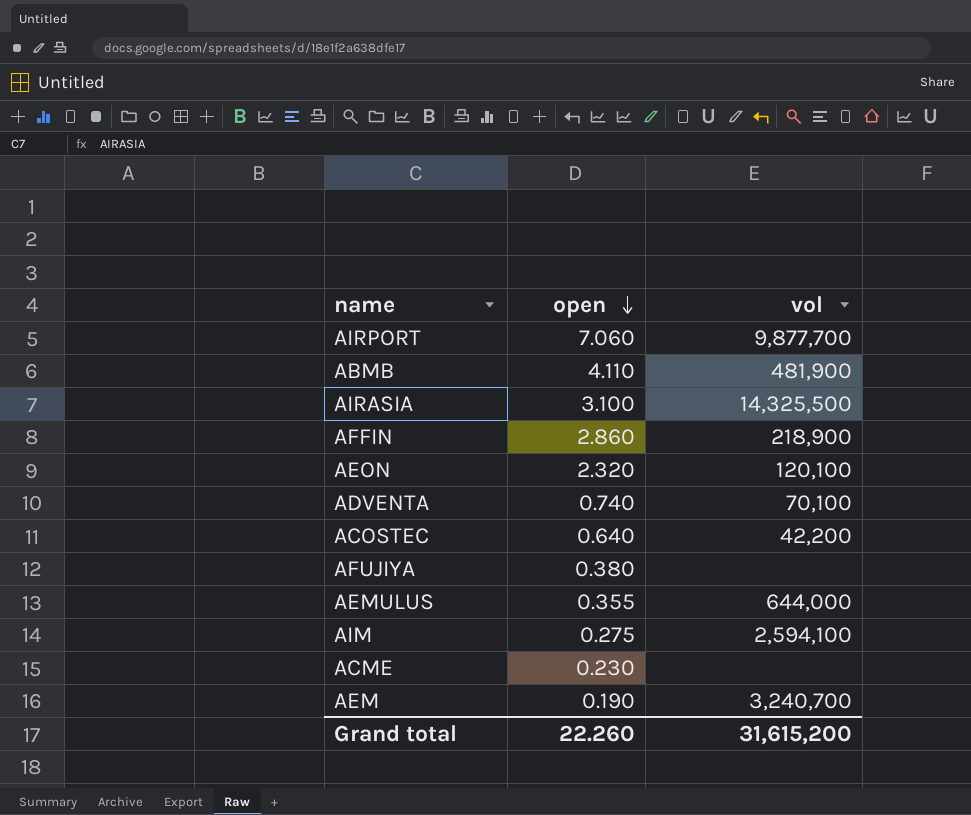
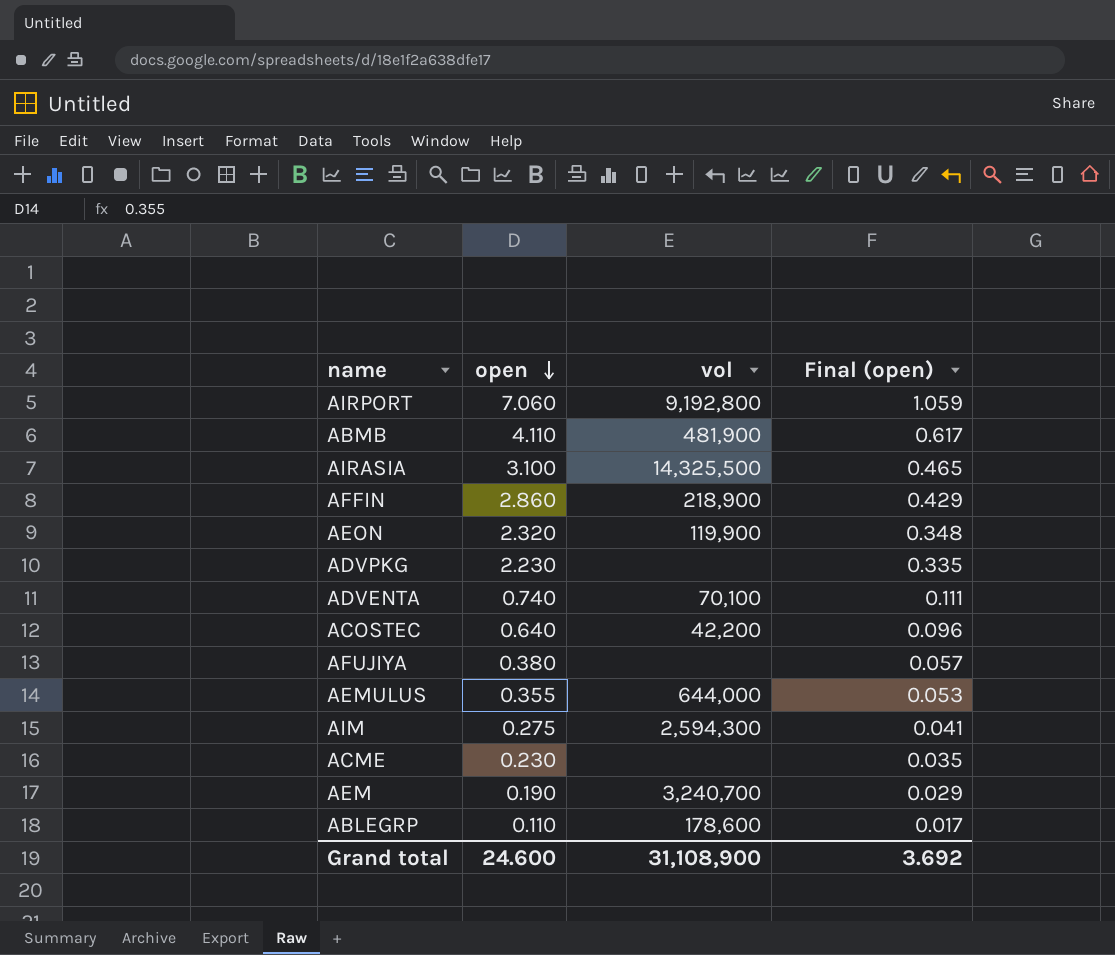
column Final (open) | formula: none -> [open] * 0.15
AIRPORT | vol: 9,877,700 -> 9,192,800
AEON | vol: 120,100 -> 119,900
row ADVPKG: none -> 2.230 | none | 0.335
AIM | vol: 2,594,100 -> 2,594,300
row ABLEGRP: none -> 0.110 | 178,600 | 0.017
Grand total | open: 22.260 -> 24.600
Grand total | vol: 31,615,200 -> 31,108,900

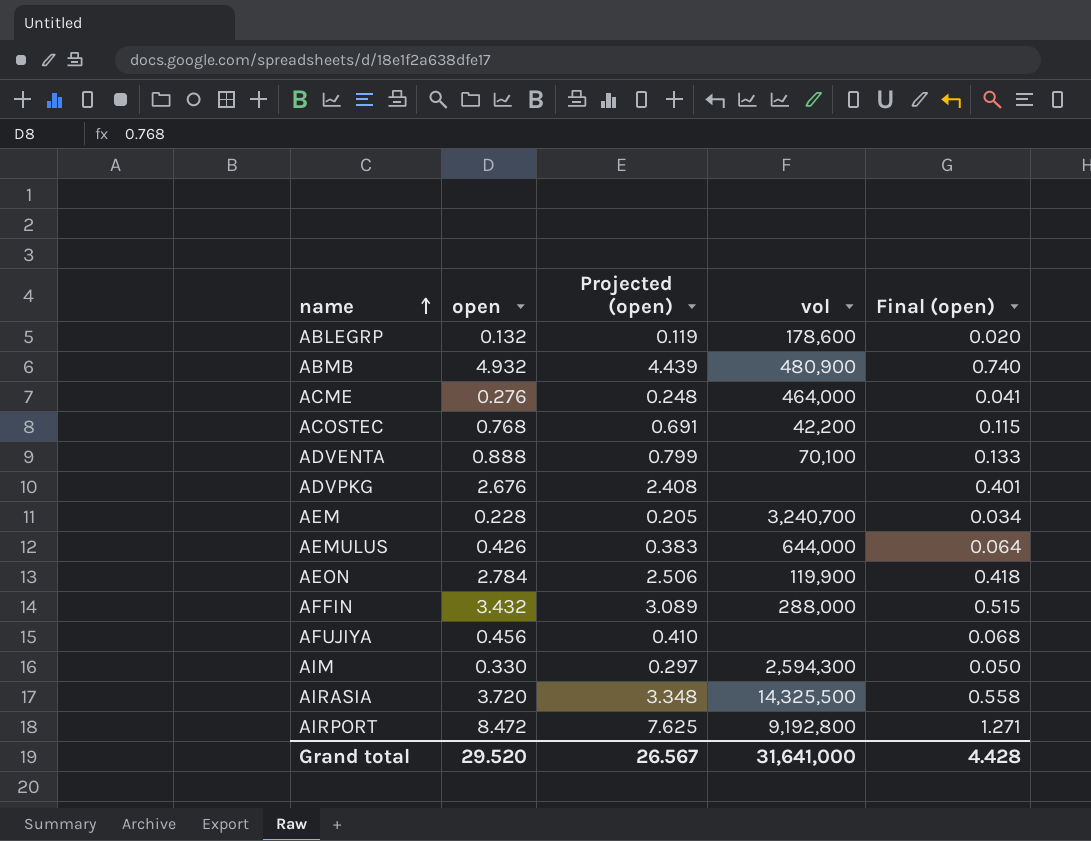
row order: open descending -> name ascending
column Projected (open) | formula: none -> [open] * 0.9
ABLEGRP | open: 0.110 -> 0.132
ABLEGRP | Final (open): 0.017 -> 0.020
ABMB | open: 4.110 -> 4.932
ABMB | vol: 481,900 -> 480,900
ABMB | Final (open): 0.617 -> 0.740
ACME | open: 0.230 -> 0.276
ACME | vol: none -> 464,000
ACME | Final (open): 0.035 -> 0.041
ACOSTEC | open: 0.640 -> 0.768
ACOSTEC | Final (open): 0.096 -> 0.115
ADVENTA | open: 0.740 -> 0.888
ADVENTA | Final (open): 0.111 -> 0.133
ADVPKG | open: 2.230 -> 2.676
ADVPKG | Final (open): 0.335 -> 0.401
AEM | open: 0.190 -> 0.228
AEM | Final (open): 0.029 -> 0.034
AEMULUS | open: 0.355 -> 0.426
AEMULUS | Final (open): 0.053 -> 0.064
AEON | open: 2.320 -> 2.784
AEON | Final (open): 0.348 -> 0.418
AFFIN | open: 2.860 -> 3.432
AFFIN | vol: 218,900 -> 288,000
AFFIN | Final (open): 0.429 -> 0.515
AFUJIYA | open: 0.380 -> 0.456
AFUJIYA | Final (open): 0.057 -> 0.068
AIM | open: 0.275 -> 0.330
AIM | Final (open): 0.041 -> 0.050
AIRASIA | open: 3.100 -> 3.720
AIRASIA | Final (open): 0.465 -> 0.558
AIRPORT | open: 7.060 -> 8.472
AIRPORT | Final (open): 1.059 -> 1.271
Grand total | open: 24.600 -> 29.520
Grand total | vol: 31,108,900 -> 31,641,000
Grand total | Final (open): 3.692 -> 4.428

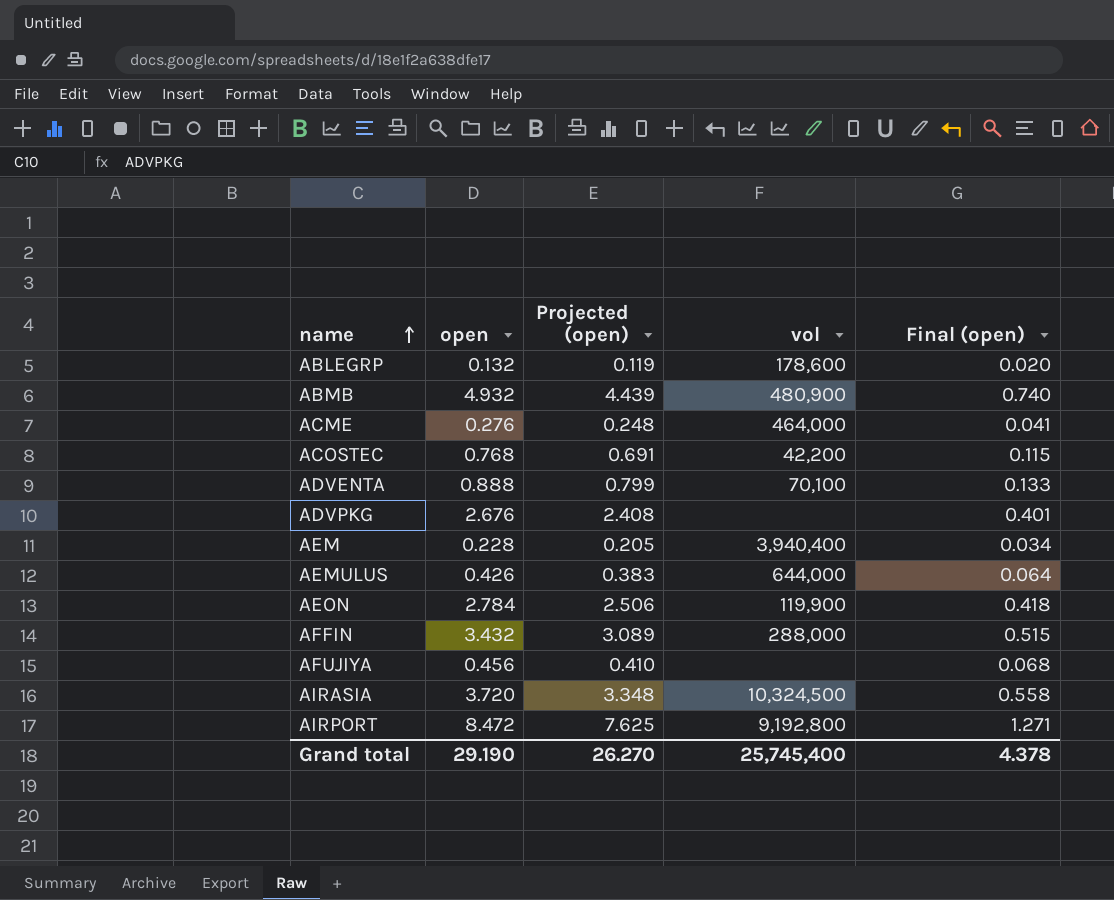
row AIM: 0.330 | 0.297 | 2,594,300 | 0.050 -> none
AEM | vol: 3,240,700 -> 3,940,400
AIRASIA | vol: 14,325,500 -> 10,324,500
Grand total | open: 29.520 -> 29.190
Grand total | Projected (open): 26.567 -> 26.270
Grand total | vol: 31,641,000 -> 25,745,400
Grand total | Final (open): 4.428 -> 4.378

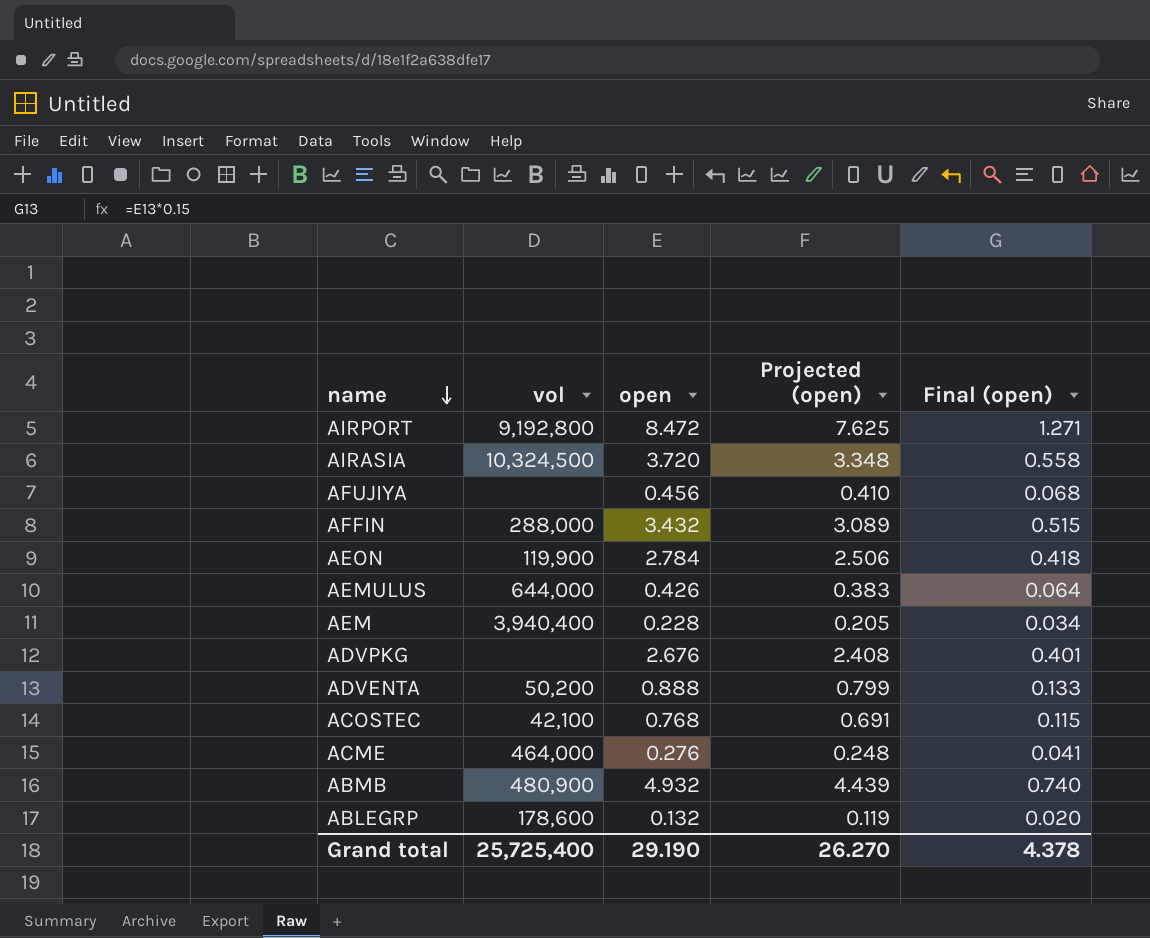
row order: name ascending -> name descending
column vol | position: 4 -> 2
ADVENTA | vol: 70,100 -> 50,200
ACOSTEC | vol: 42,200 -> 42,100
Grand total | vol: 25,745,400 -> 25,725,400

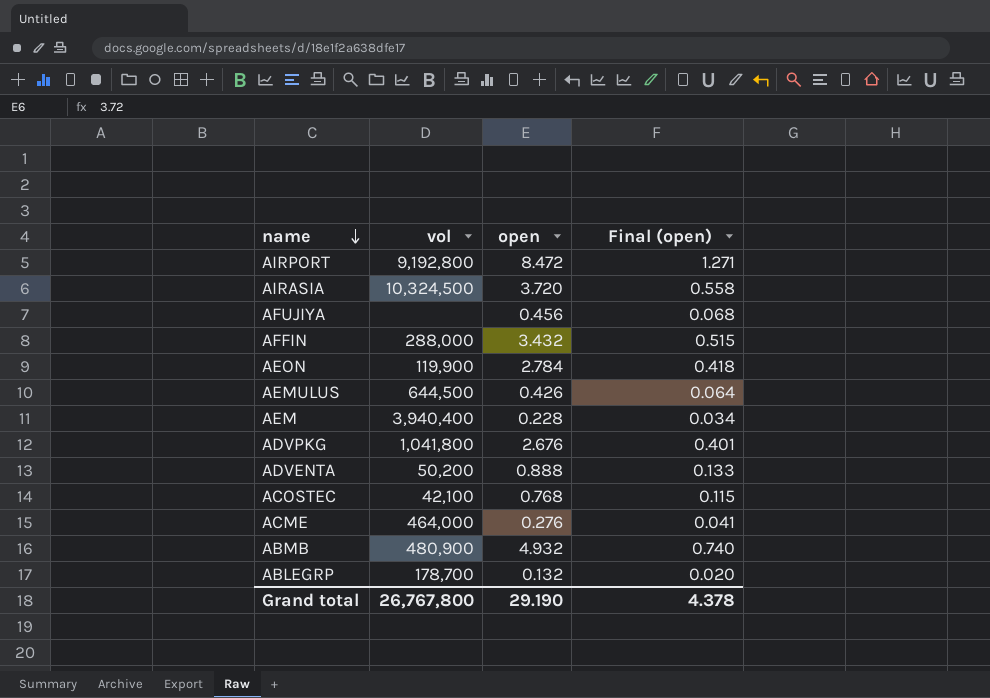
column Projected (open) | formula: [open] * 0.9 -> none
AEMULUS | vol: 644,000 -> 644,500
ADVPKG | vol: none -> 1,041,800
ABLEGRP | vol: 178,600 -> 178,700
Grand total | vol: 25,725,400 -> 26,767,800

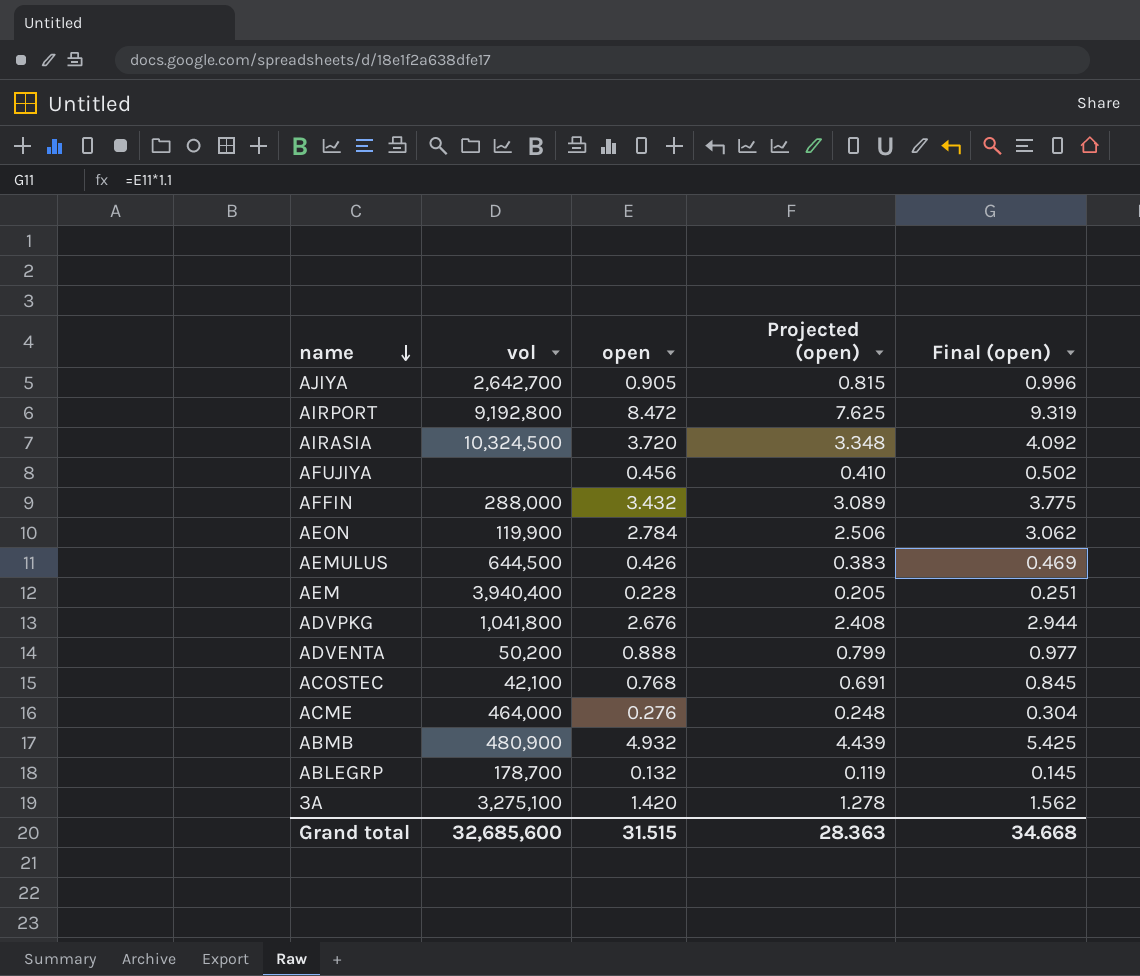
column Projected (open) | formula: none -> [open] * 0.9
column Final (open) | formula: [open] * 0.15 -> [open] * 1.1
row AJIYA: none -> 2,642,700 | 0.905 | 0.815 | 0.996
row 3A: none -> 3,275,100 | 1.420 | 1.278 | 1.562
Grand total | vol: 26,767,800 -> 32,685,600
Grand total | open: 29.190 -> 31.515
Grand total | Final (open): 4.378 -> 34.668

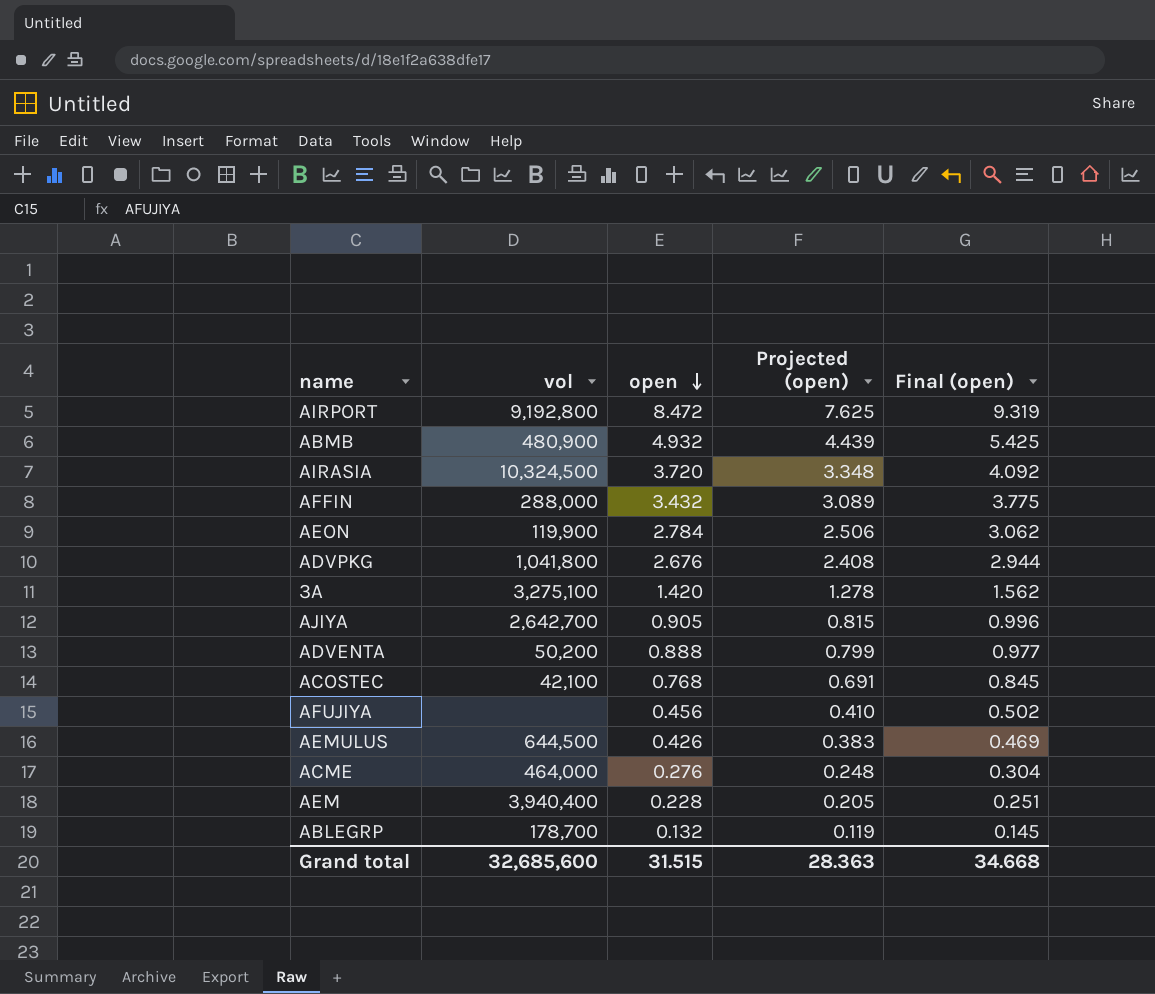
row order: name descending -> open descending

